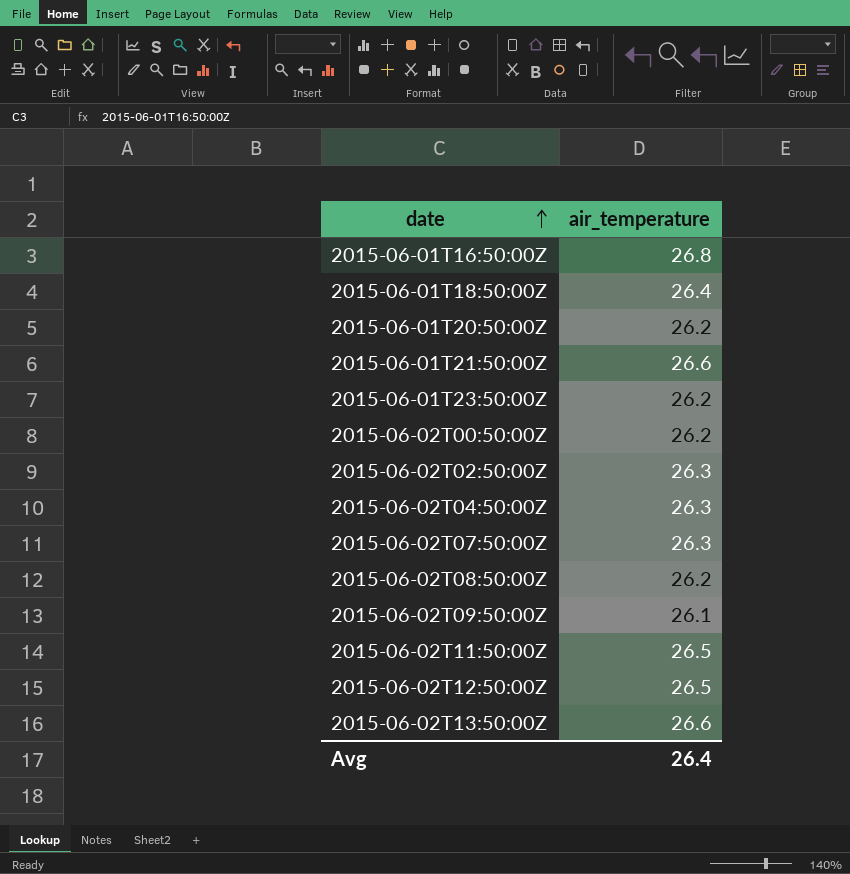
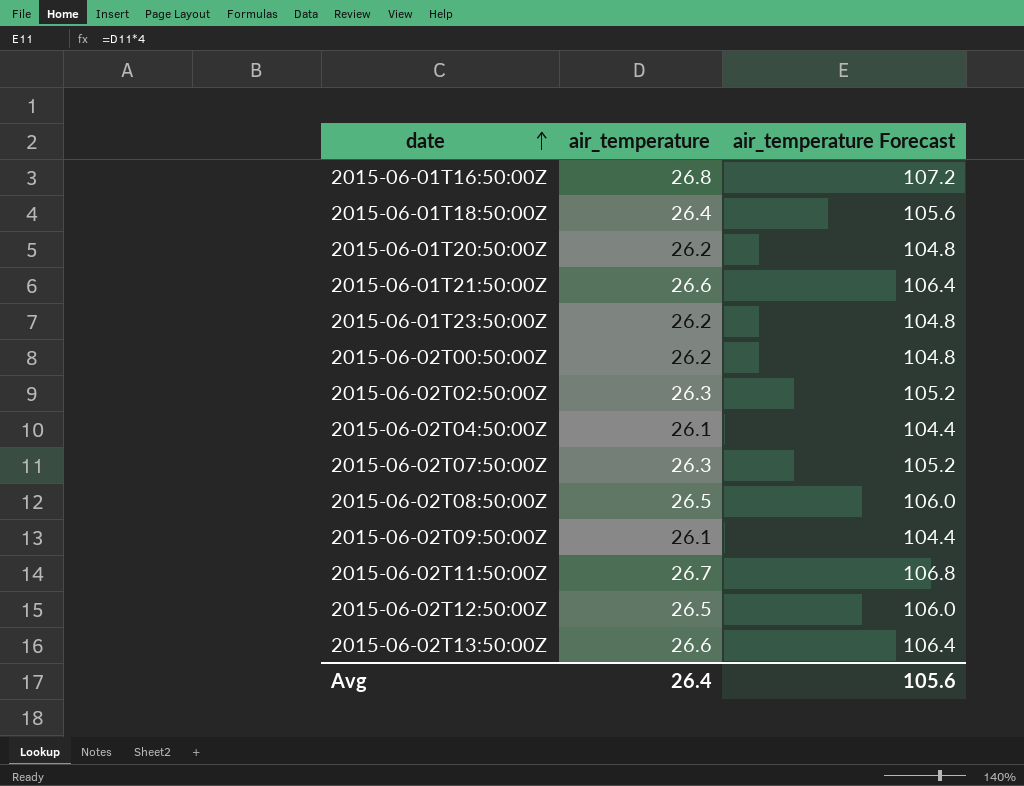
column air_temperature Forecast | formula: none -> [air_temperature] * 4
2015-06-02T04:50:00Z | air_temperature: 26.3 -> 26.1
2015-06-02T08:50:00Z | air_temperature: 26.2 -> 26.5
2015-06-02T11:50:00Z | air_temperature: 26.5 -> 26.7

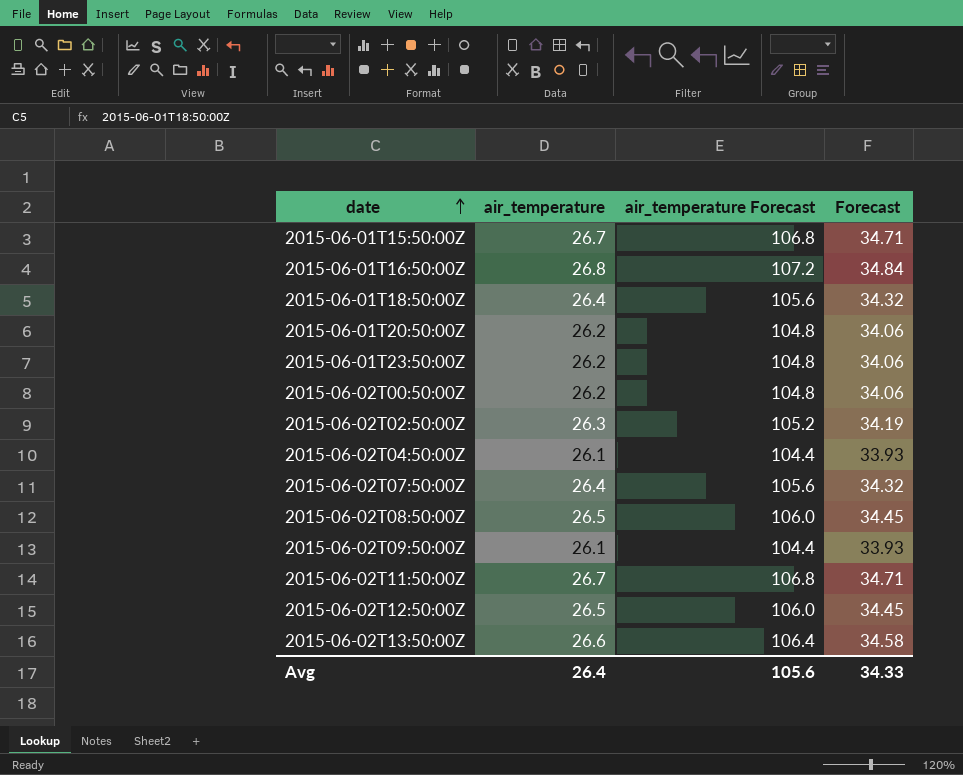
column Forecast | formula: none -> [air_temperature] * 1.3
row 2015-06-01T21:50:00Z: 26.6 | 106.4 -> none
row 2015-06-01T15:50:00Z: none -> 26.7 | 106.8 | 34.71
2015-06-02T07:50:00Z | air_temperature: 26.3 -> 26.4
2015-06-02T07:50:00Z | air_temperature Forecast: 105.2 -> 105.6

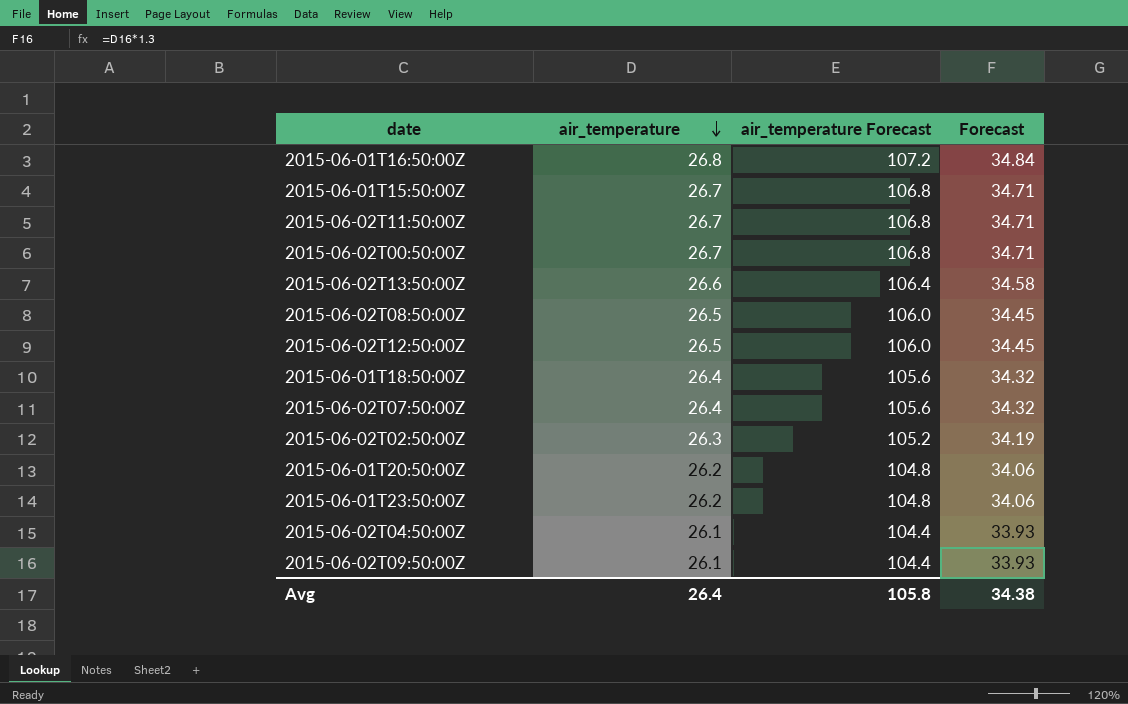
row order: date ascending -> air_temperature descending
2015-06-02T00:50:00Z | air_temperature: 26.2 -> 26.7
2015-06-02T00:50:00Z | air_temperature Forecast: 104.8 -> 106.8
2015-06-02T00:50:00Z | Forecast: 34.06 -> 34.71
Avg | air_temperature Forecast: 105.6 -> 105.8
Avg | Forecast: 34.33 -> 34.38

